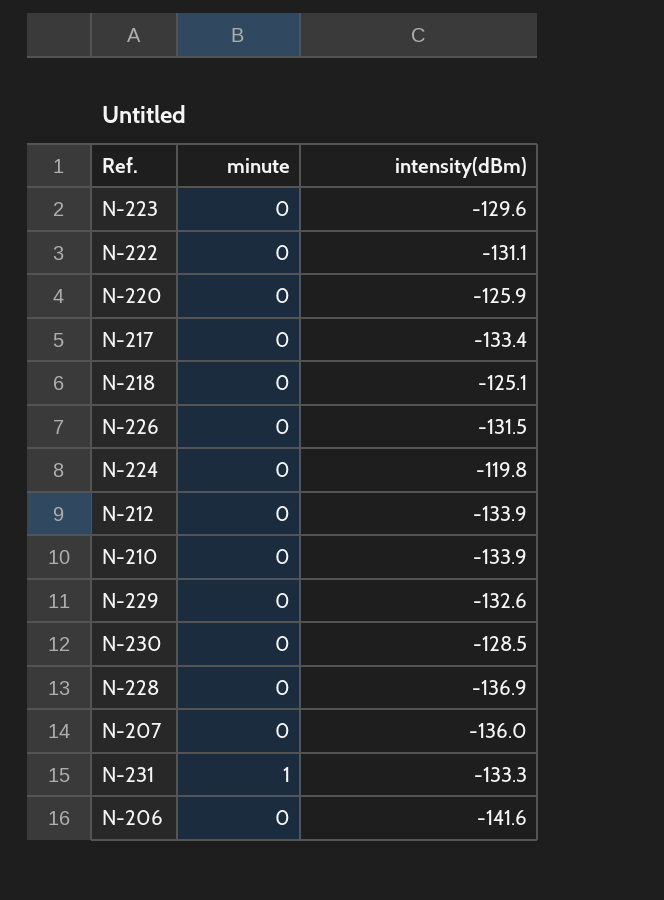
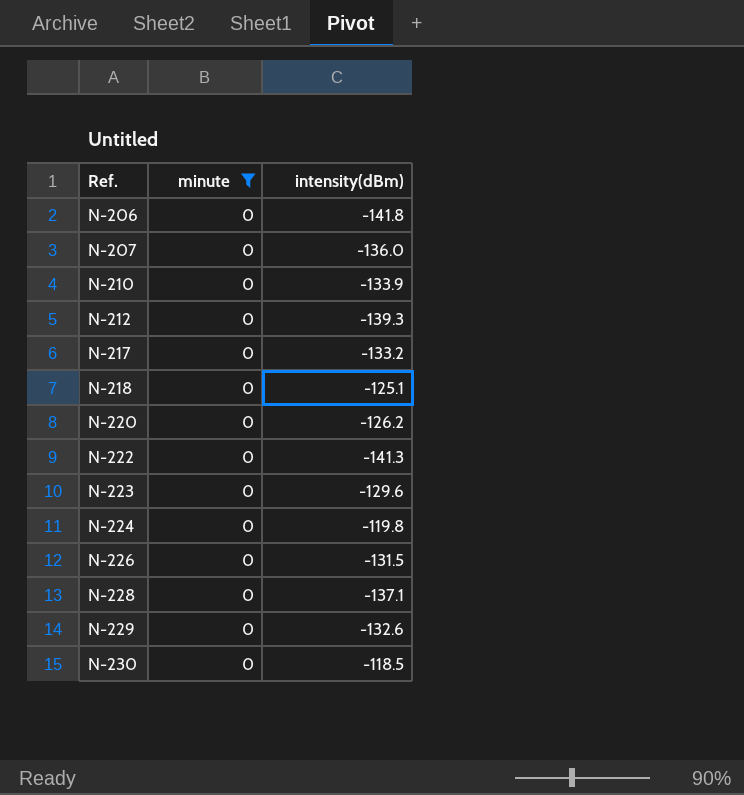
filter: none -> minute = 0
row order: none -> Ref. ascending
N-206 | intensity(dBm): -141.6 -> -141.8
N-212 | intensity(dBm): -133.9 -> -139.3
N-217 | intensity(dBm): -133.4 -> -133.2
N-220 | intensity(dBm): -125.9 -> -126.2
N-222 | intensity(dBm): -131.1 -> -141.3
N-228 | intensity(dBm): -136.9 -> -137.1
N-230 | intensity(dBm): -128.5 -> -118.5

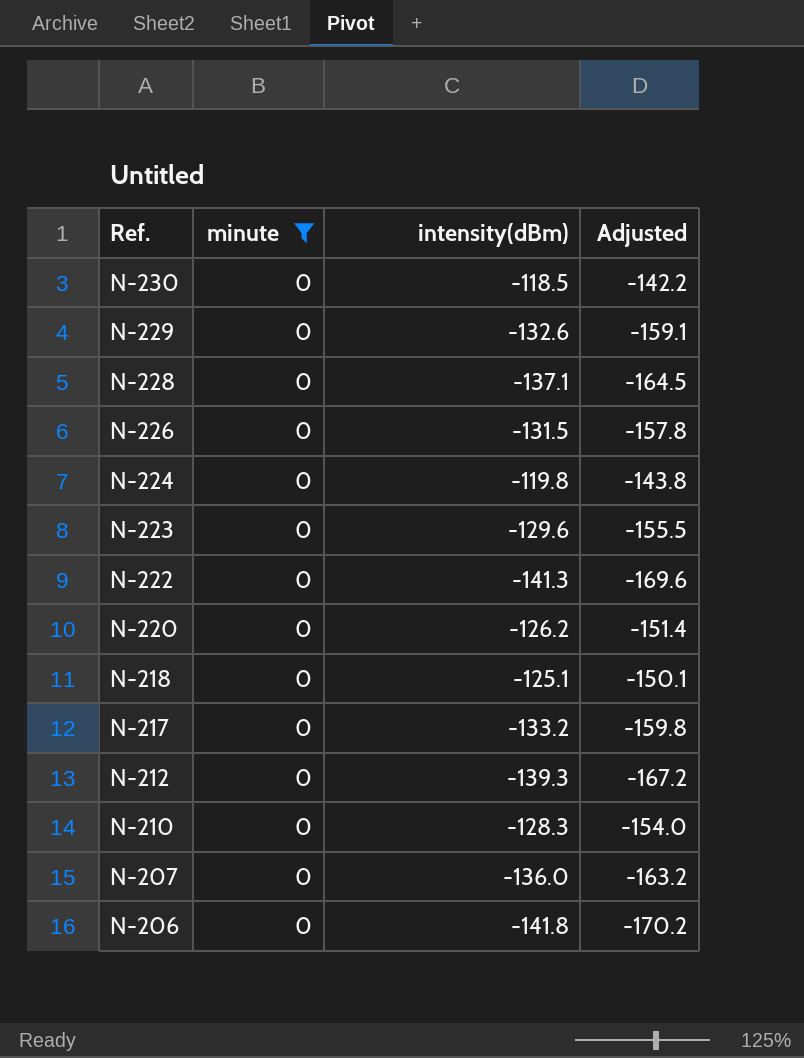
row order: Ref. ascending -> Ref. descending
column Adjusted | formula: none -> [intensity(dBm)] * 1.2
N-210 | intensity(dBm): -133.9 -> -128.3

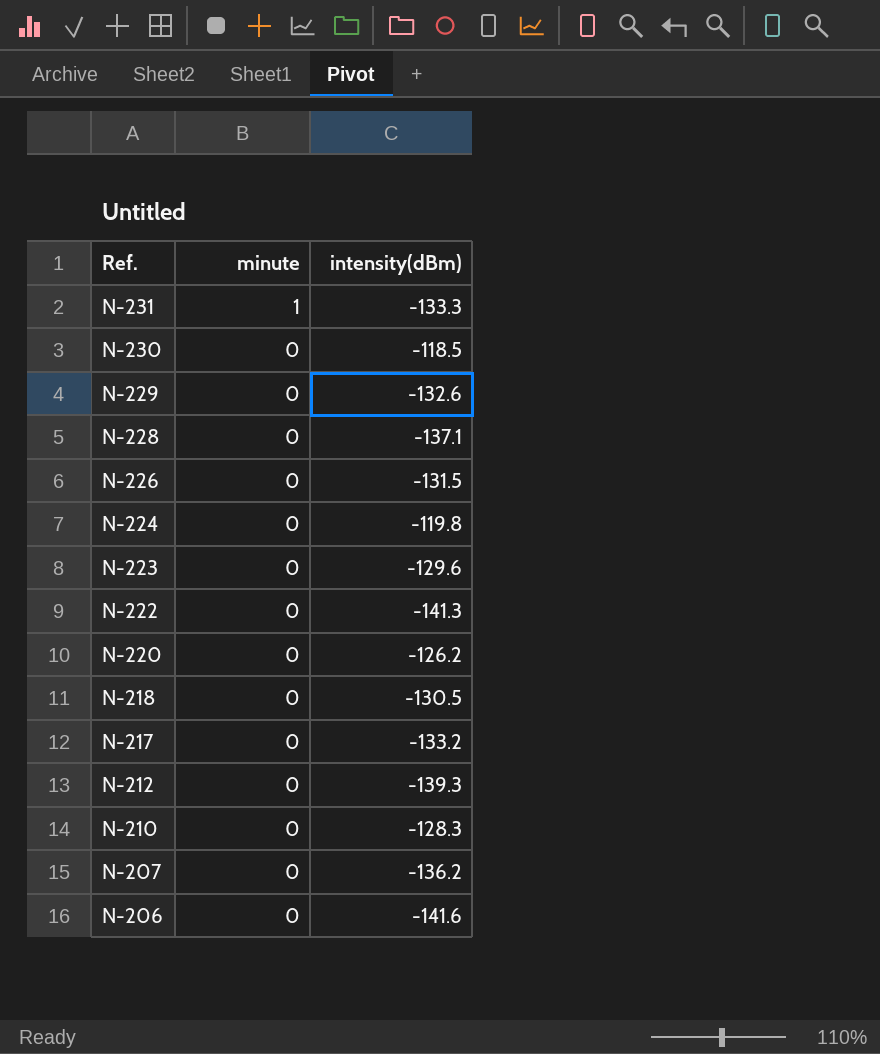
filter: minute = 0 -> none
column Adjusted | formula: [intensity(dBm)] * 1.2 -> none
N-218 | intensity(dBm): -125.1 -> -130.5
N-207 | intensity(dBm): -136.0 -> -136.2
N-206 | intensity(dBm): -141.8 -> -141.6

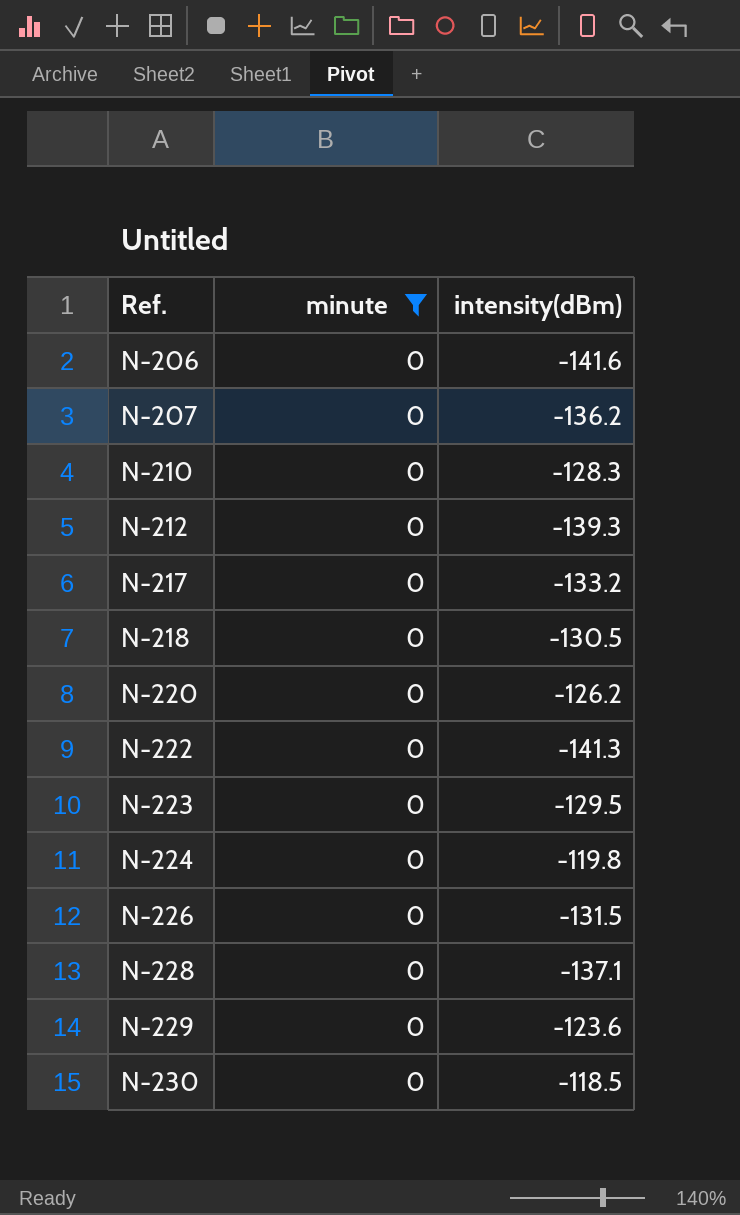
filter: none -> minute = 0
row order: Ref. descending -> Ref. ascending
N-223 | intensity(dBm): -129.6 -> -129.5
N-229 | intensity(dBm): -132.6 -> -123.6

